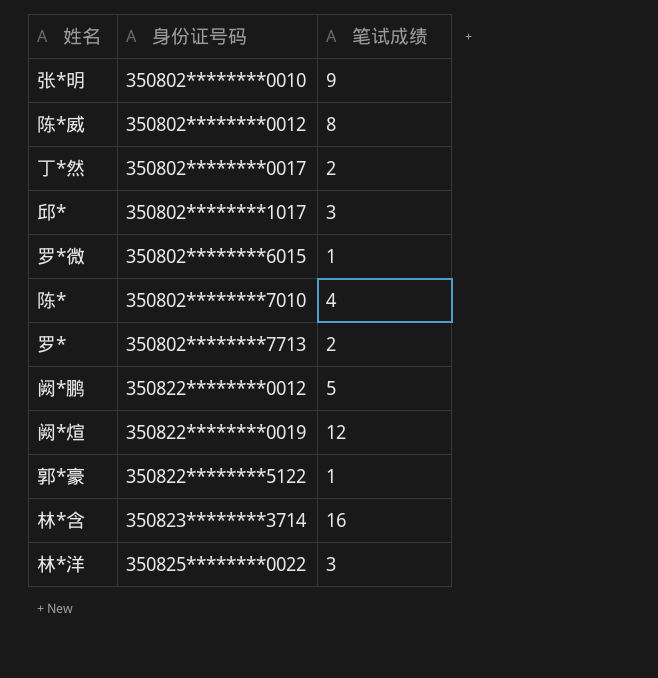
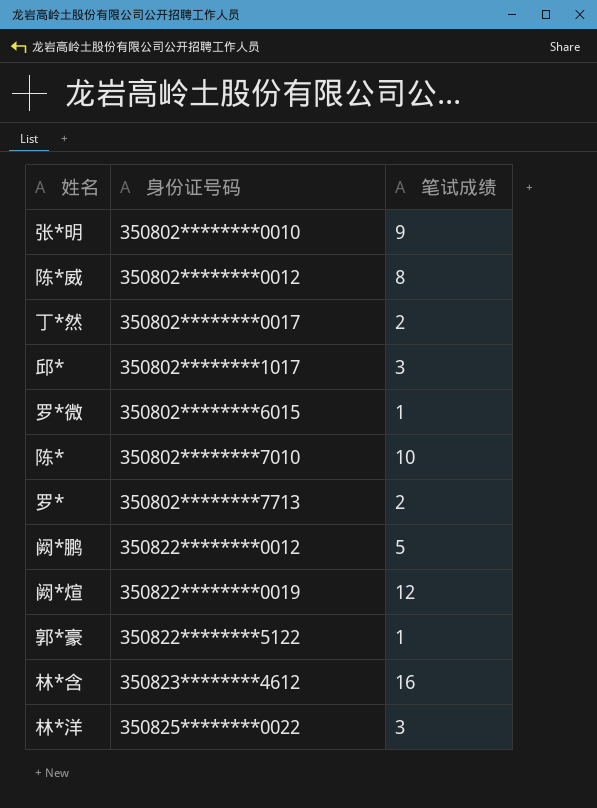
陈* | 笔试成绩: 4 -> 10
林*含 | 身份证号码: 350823********3714 -> 350823********4612

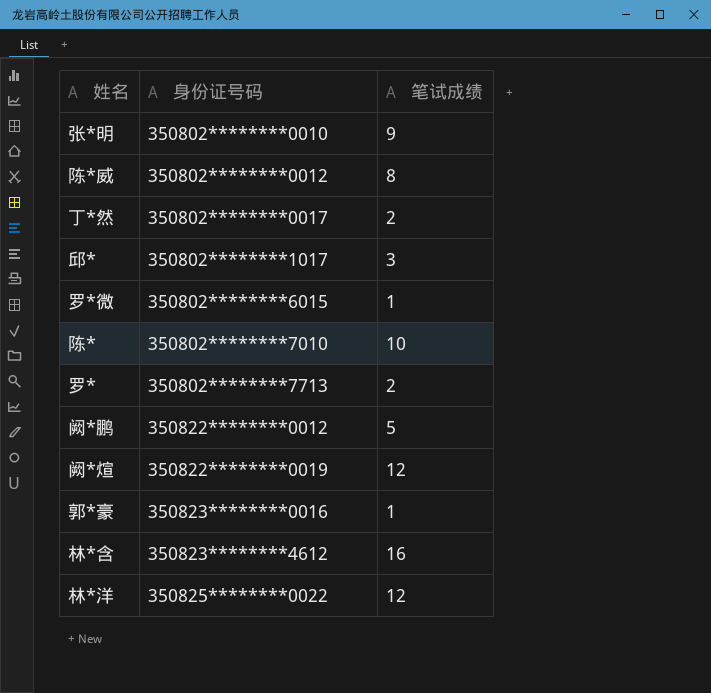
郭*豪 | 身份证号码: 350822********5122 -> 350823********0016
林*洋 | 笔试成绩: 3 -> 12

